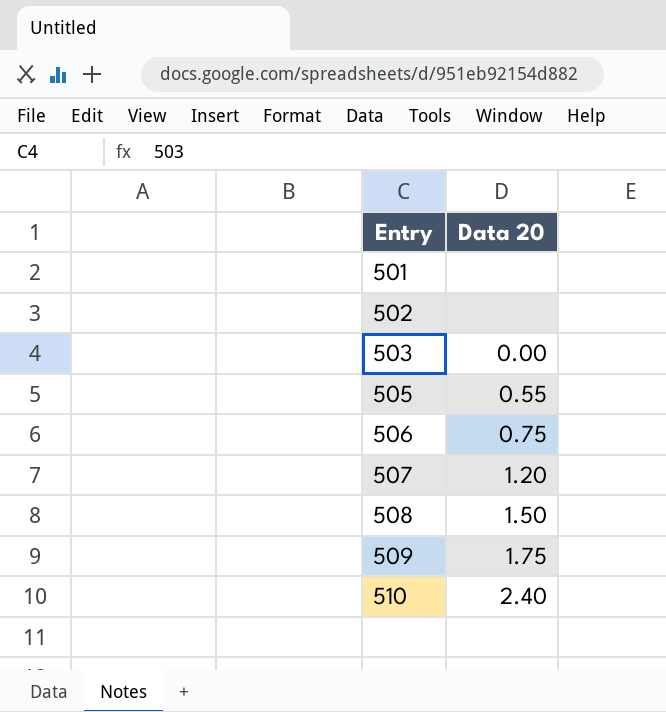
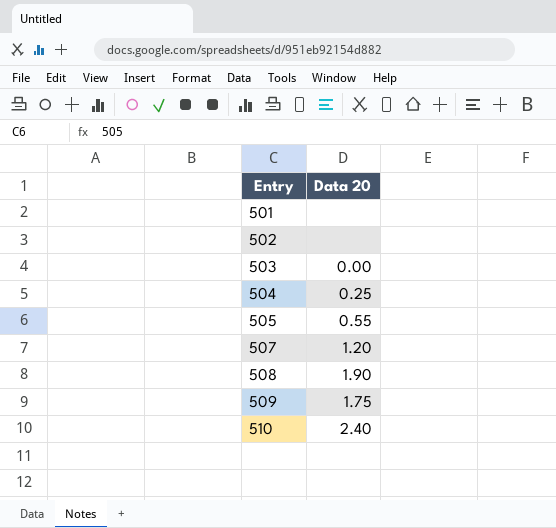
row 506: 0.75 -> none
row 504: none -> 0.25
508 | Data 20: 1.50 -> 1.90

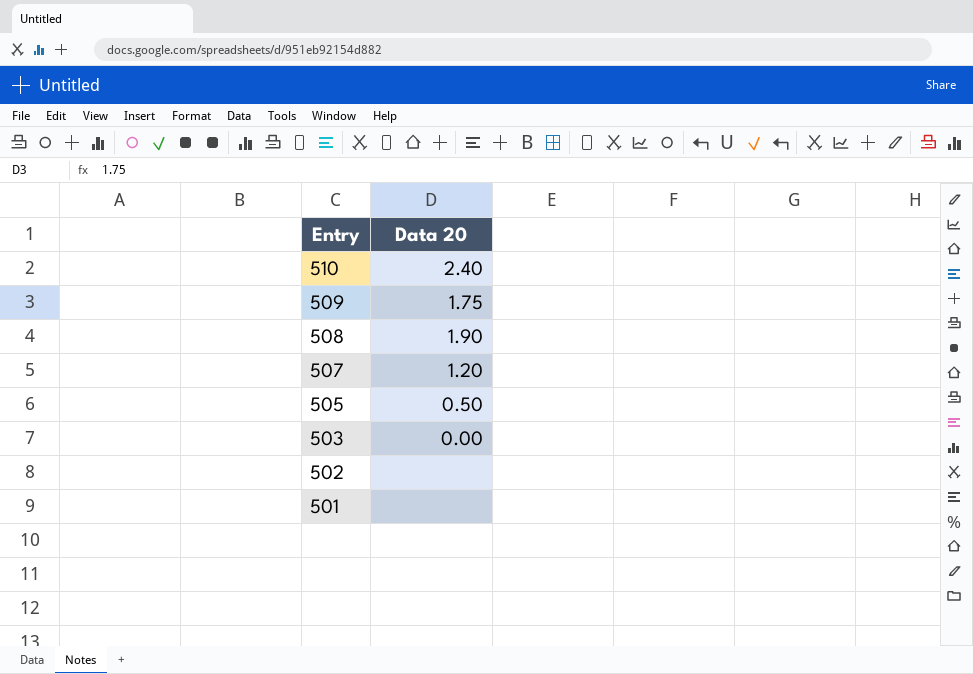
row order: Entry ascending -> Entry descending
row 504: 0.25 -> none
505 | Data 20: 0.55 -> 0.50

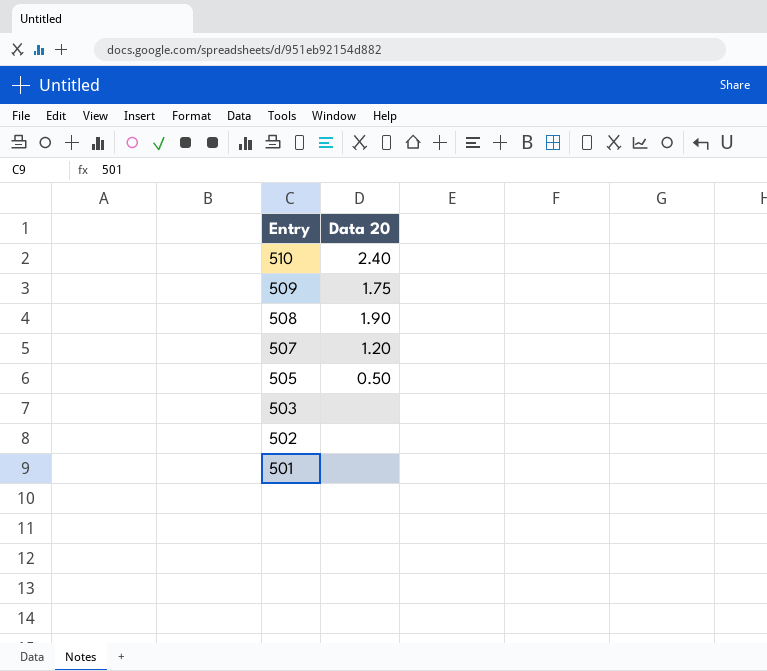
503 | Data 20: 0.00 -> none

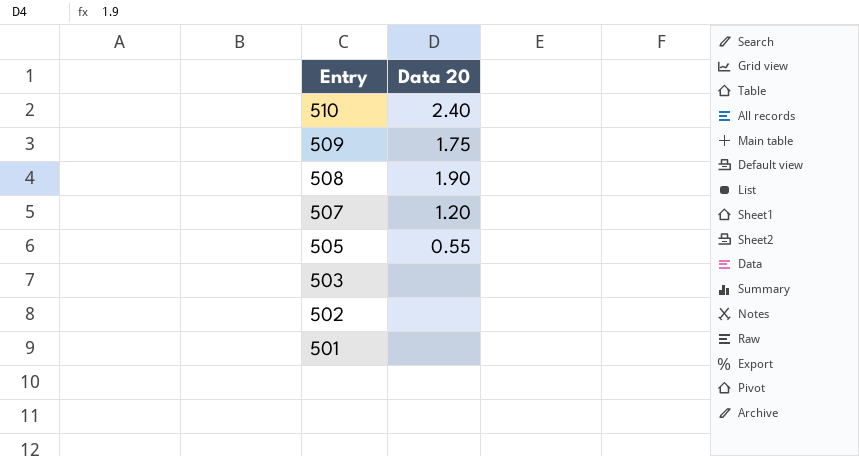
505 | Data 20: 0.50 -> 0.55

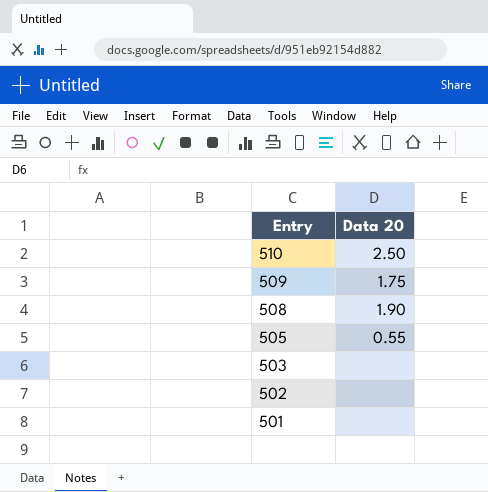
row 507: 1.20 -> none
510 | Data 20: 2.40 -> 2.50

